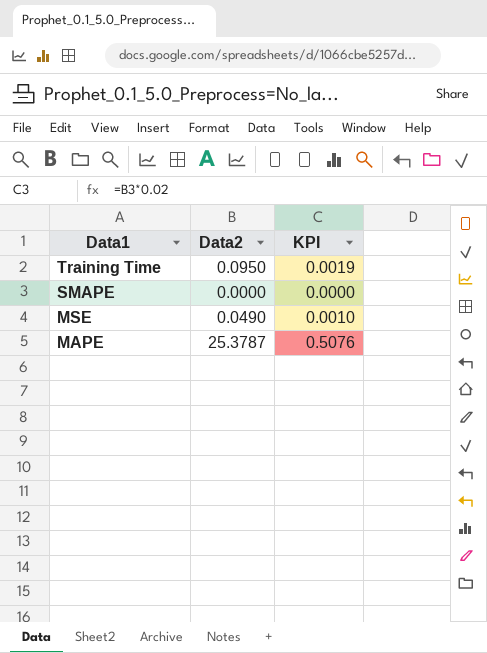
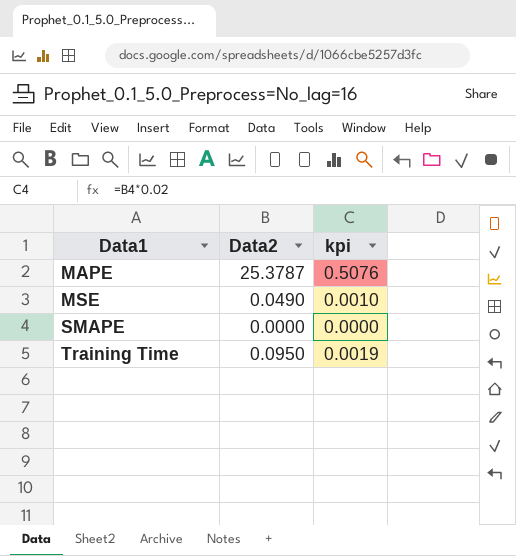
row order: Data1 descending -> Data1 ascending
column name: KPI -> kpi

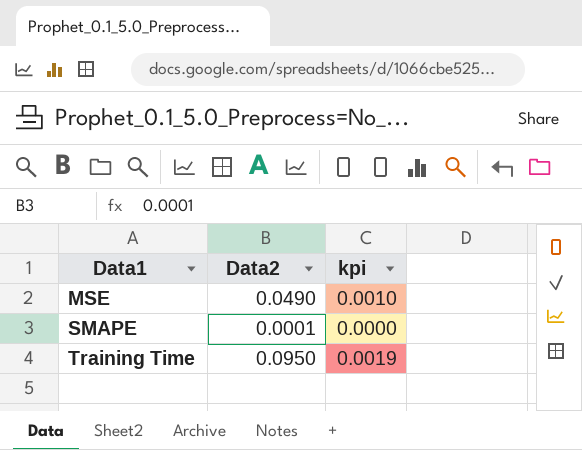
row MAPE: 25.3787 | 0.5076 -> none
SMAPE | Data2: 0.0000 -> 0.0001

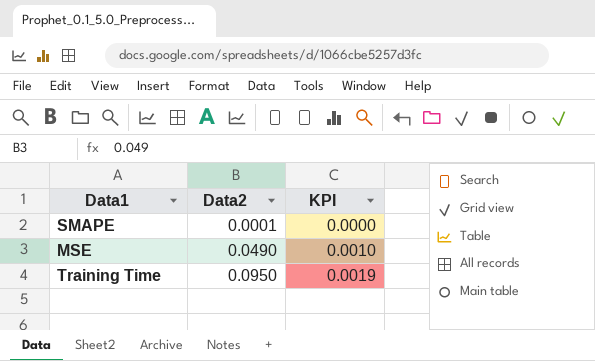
row order: Data1 ascending -> Data2 ascending
column name: kpi -> KPI

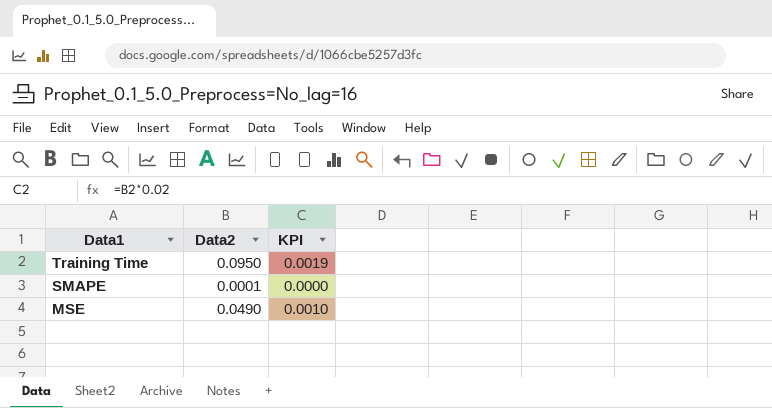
row order: Data2 ascending -> Data1 descending

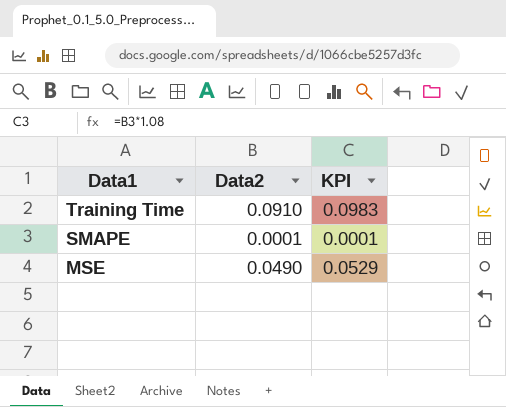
column KPI | formula: [Data2] * 0.02 -> [Data2] * 1.08
Training Time | Data2: 0.0950 -> 0.0910

